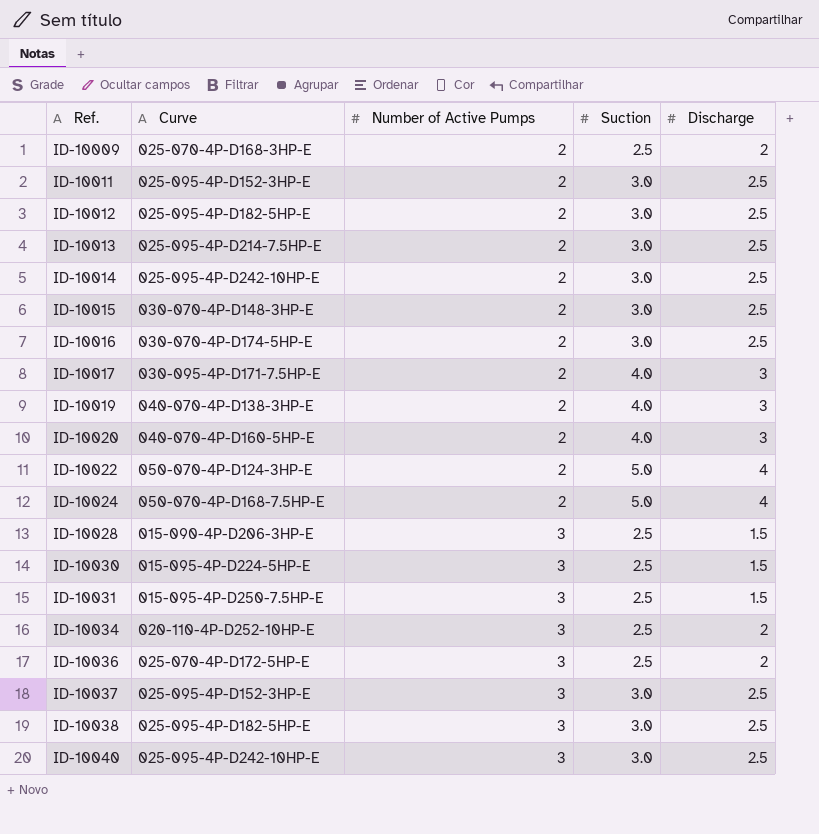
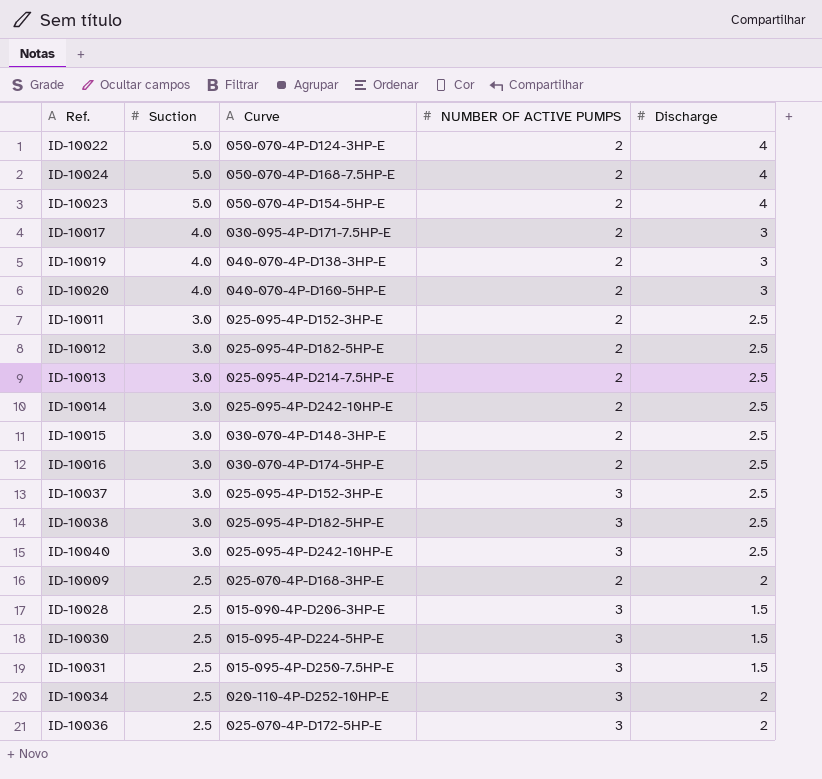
row order: Ref. ascending -> Suction descending
column Suction | position: 4 -> 2
column name: Number of Active Pumps -> NUMBER OF ACTIVE PUMPS
row ID-10023: none -> 5.0 | 050-070-4P-D154-5HP-E | 2 | 4

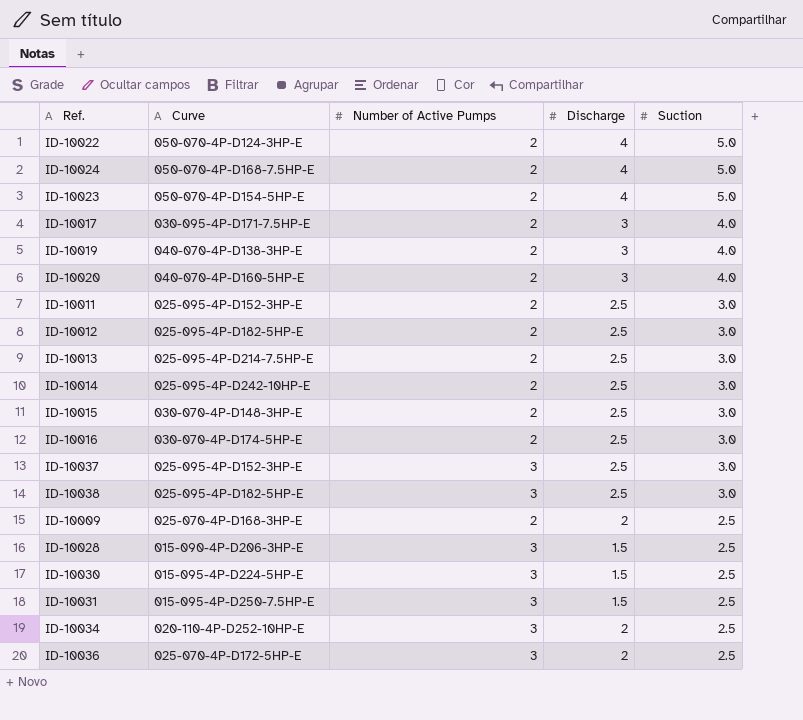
column name: NUMBER OF ACTIVE PUMPS -> Number of Active Pumps
column Suction | position: 2 -> 5
row ID-10040: 3.0 | 025-095-4P-D242-10HP-E | 3 | 2.5 -> none

